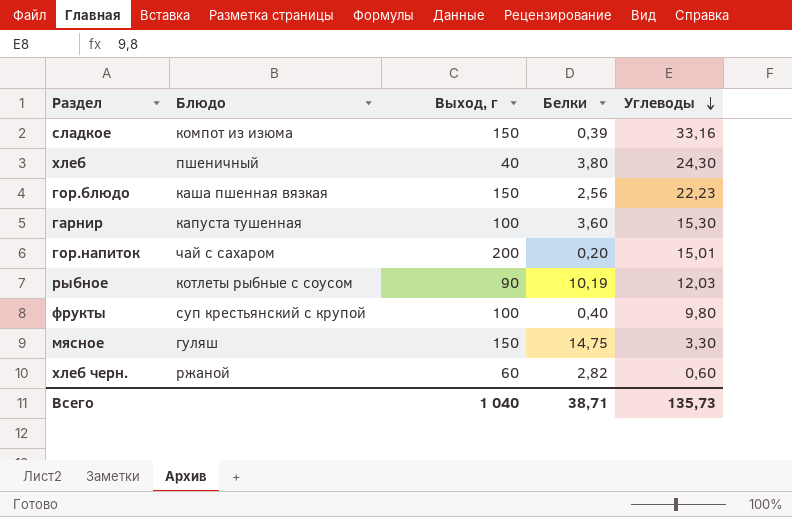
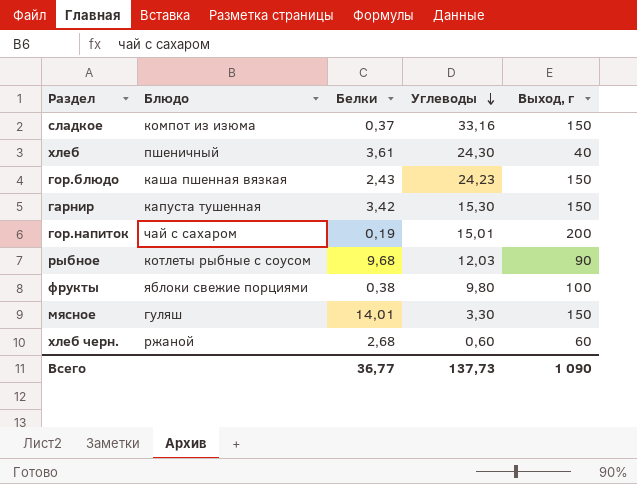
column Выход, г | position: 3 -> 5
сладкое | Белки: 0,39 -> 0,37
хлеб | Белки: 3,80 -> 3,61
гор.блюдо | Белки: 2,56 -> 2,43
гор.блюдо | Углеводы: 22,23 -> 24,23
гарнир | Белки: 3,60 -> 3,42
гарнир | Выход, г: 100 -> 150
гор.напиток | Белки: 0,20 -> 0,19
рыбное | Белки: 10,19 -> 9,68
фрукты | Блюдо: суп крестьянский с крупой -> яблоки свежие порциями
фрукты | Белки: 0,40 -> 0,38
мясное | Белки: 14,75 -> 14,01
хлеб черн. | Белки: 2,82 -> 2,68
Всего | Белки: 38,71 -> 36,77
Всего | Углеводы: 135,73 -> 137,73
Всего | Выход, г: 1 040 -> 1 090

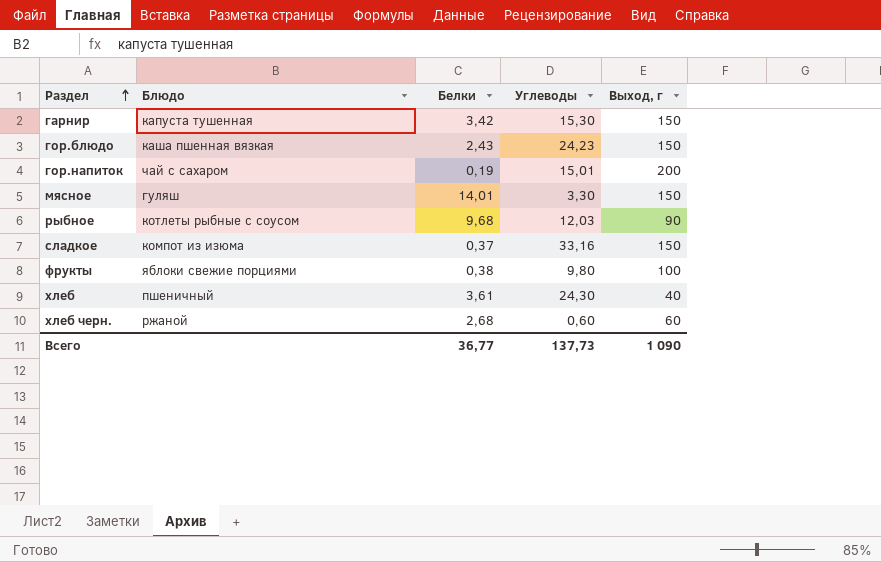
row order: Углеводы descending -> Раздел ascending

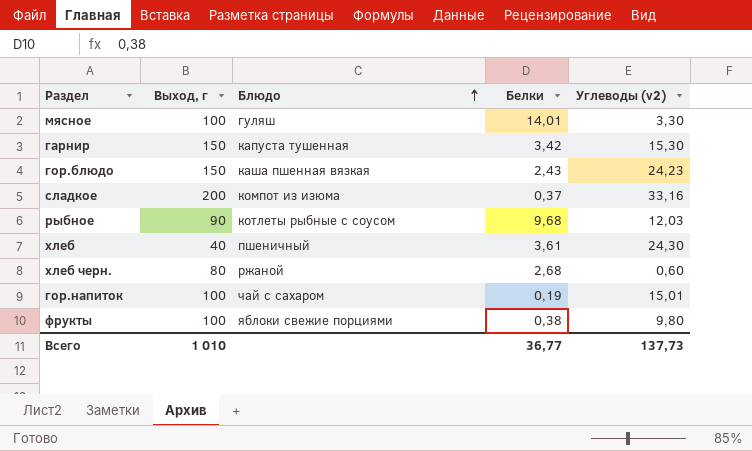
row order: Раздел ascending -> Блюдо ascending
column Выход, г | position: 5 -> 2
column name: Углеводы -> Углеводы (v2)
мясное | Выход, г: 150 -> 100
сладкое | Выход, г: 150 -> 200
хлеб черн. | Выход, г: 60 -> 80
гор.напиток | Выход, г: 200 -> 100
Всего | Выход, г: 1 090 -> 1 010

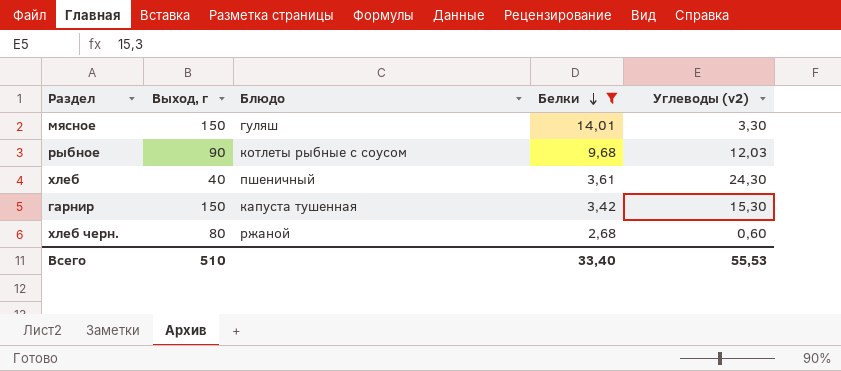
filter: none -> Белки >= 2,68
row order: Блюдо ascending -> Белки descending
мясное | Выход, г: 100 -> 150
Всего | Выход, г: 1 010 -> 510
Всего | Белки: 36,77 -> 33,40
Всего | Углеводы (v2): 137,73 -> 55,53

